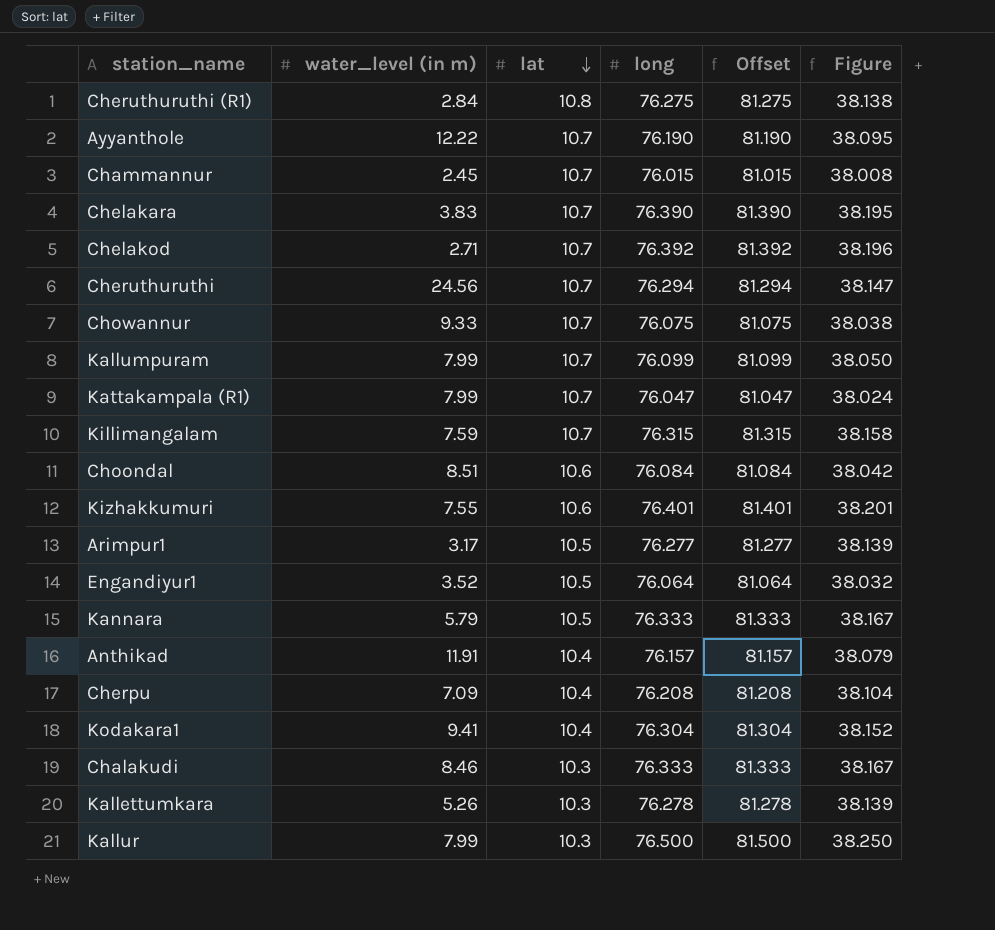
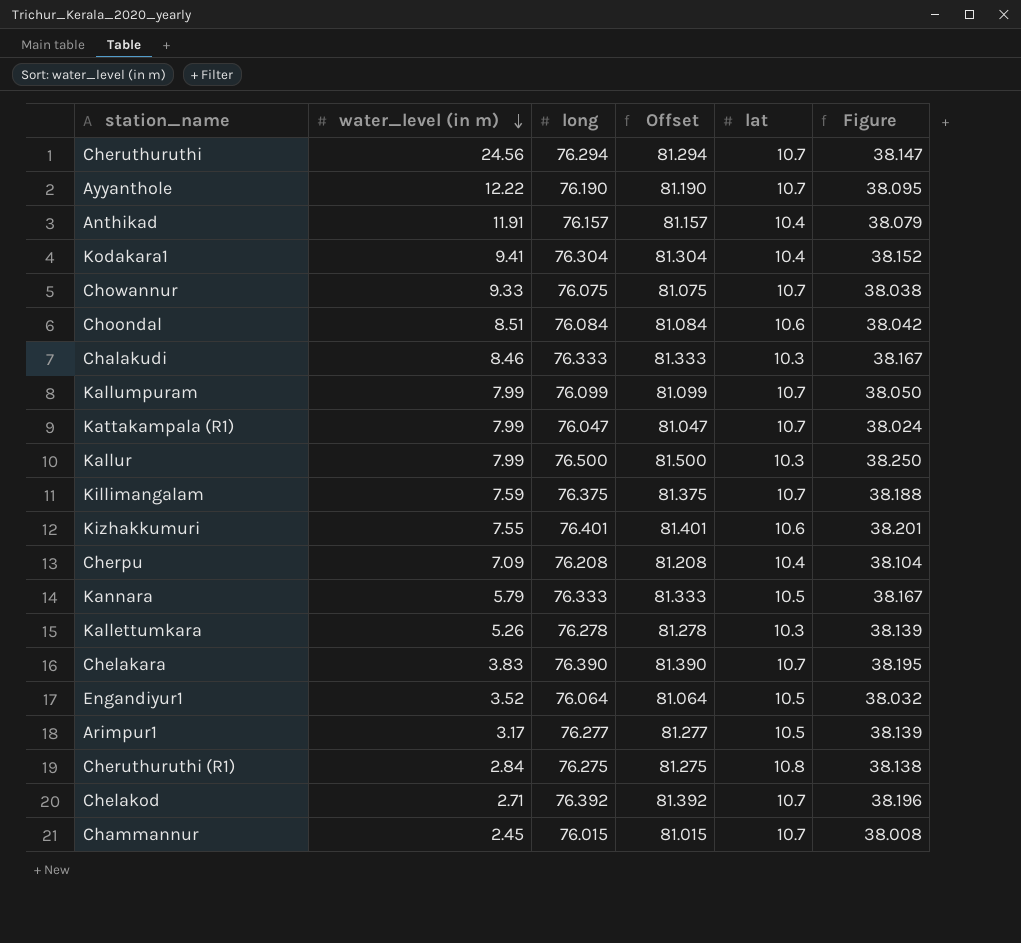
row order: lat descending -> water_level (in m) descending
column lat | position: 3 -> 5
Killimangalam | long: 76.315 -> 76.375
Killimangalam | Offset: 81.315 -> 81.375
Killimangalam | Figure: 38.158 -> 38.188

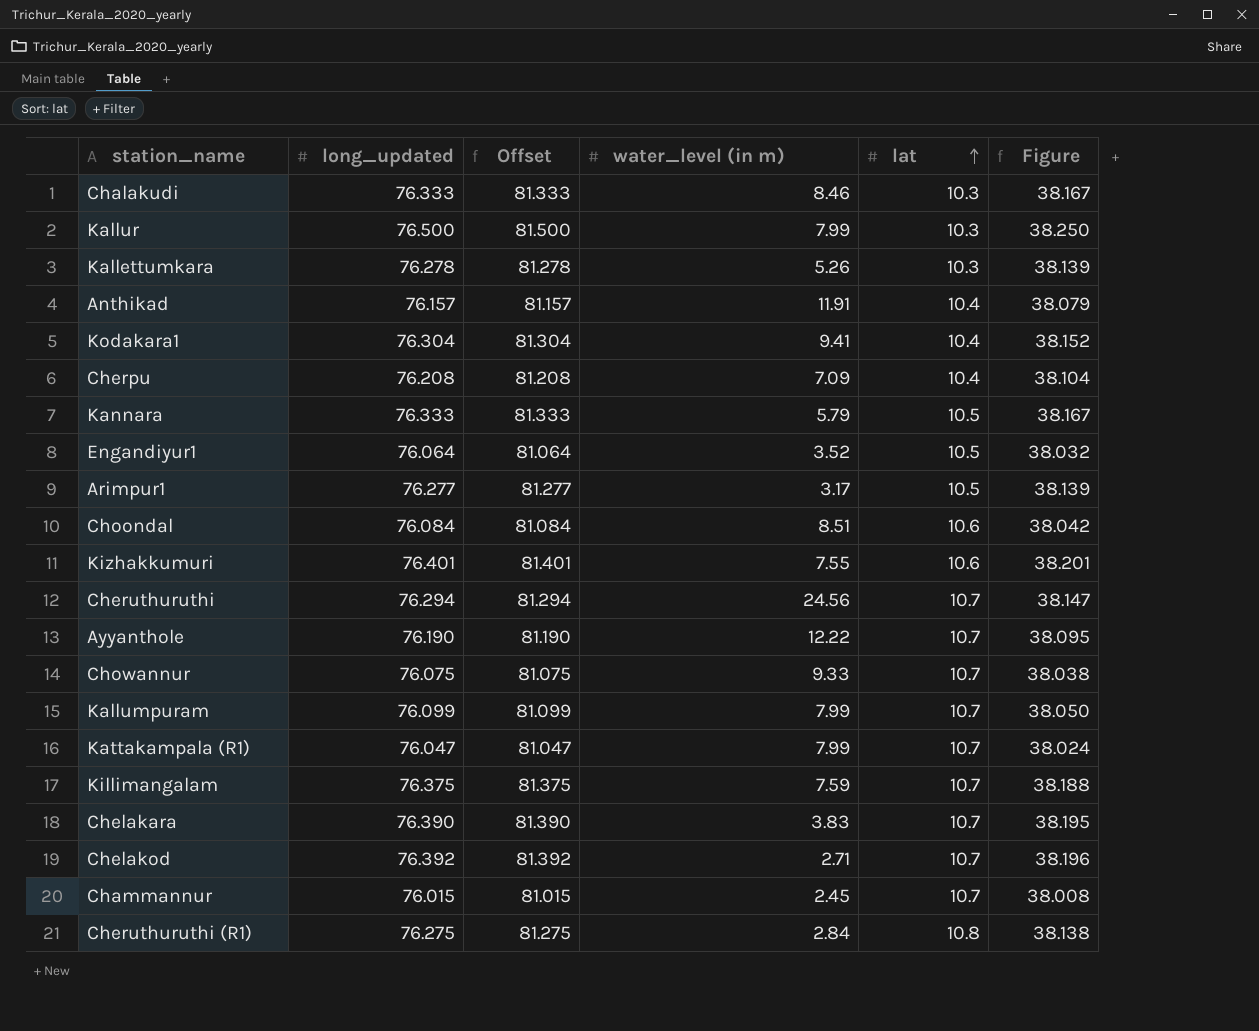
row order: water_level (in m) descending -> lat ascending
column name: long -> long_updated
column water_level (in m) | position: 2 -> 4

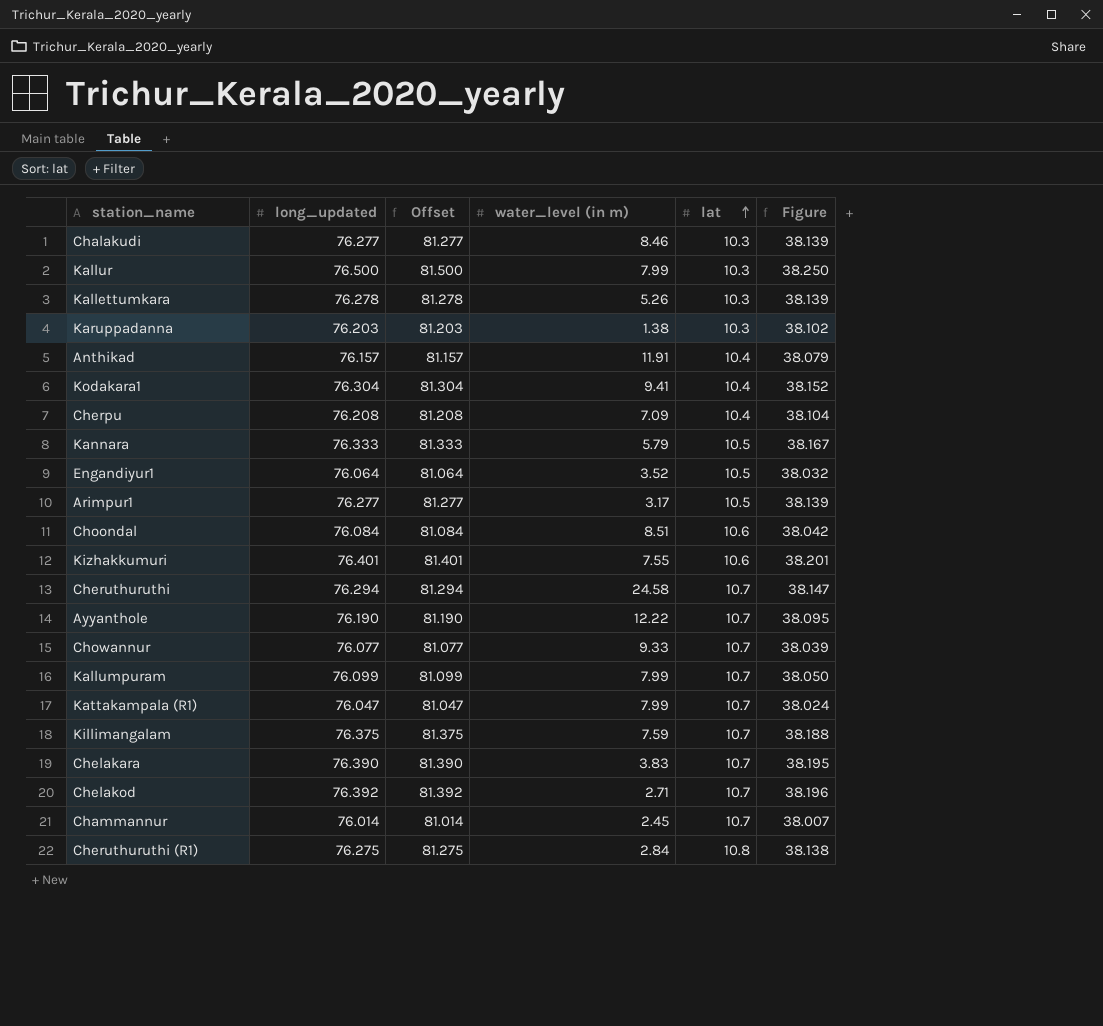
Chalakudi | long_updated: 76.333 -> 76.277
Chalakudi | Offset: 81.333 -> 81.277
Chalakudi | Figure: 38.167 -> 38.139
row Karuppadanna: none -> 76.203 | 81.203 | 1.38 | 10.3 | 38.102
Cheruthuruthi | water_level (in m): 24.56 -> 24.58
Chowannur | long_updated: 76.075 -> 76.077
Chowannur | Offset: 81.075 -> 81.077
Chowannur | Figure: 38.038 -> 38.039
Chammannur | long_updated: 76.015 -> 76.014
Chammannur | Offset: 81.015 -> 81.014
Chammannur | Figure: 38.008 -> 38.007

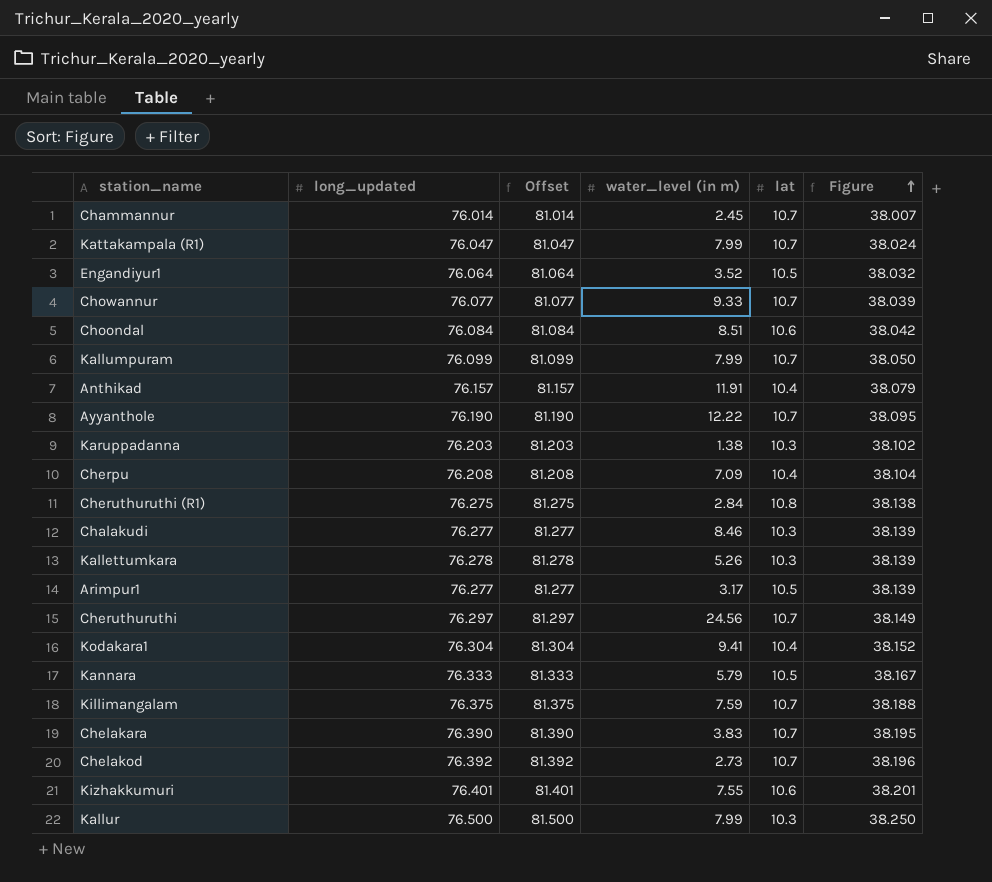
row order: lat ascending -> Figure ascending
Cheruthuruthi | long_updated: 76.294 -> 76.297
Cheruthuruthi | Offset: 81.294 -> 81.297
Cheruthuruthi | water_level (in m): 24.58 -> 24.56
Cheruthuruthi | Figure: 38.147 -> 38.149
Chelakod | water_level (in m): 2.71 -> 2.73

